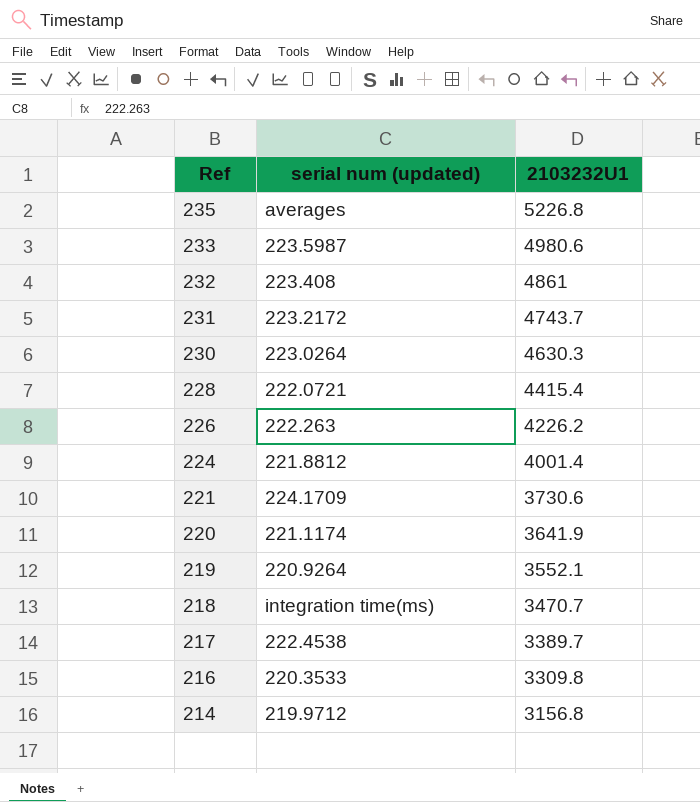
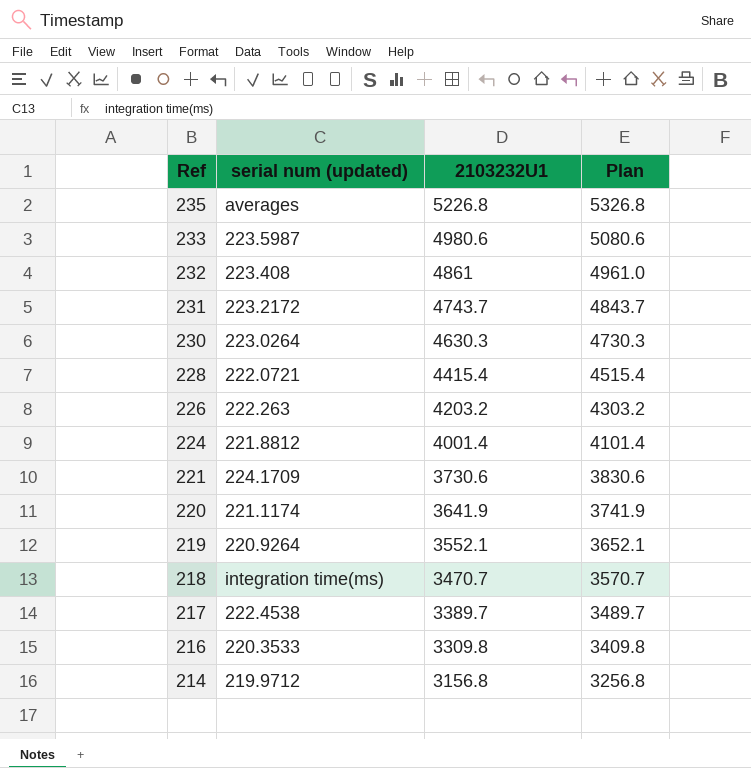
column Plan | formula: none -> [2103232U1] + 100
226 | 2103232U1: 4226.2 -> 4203.2

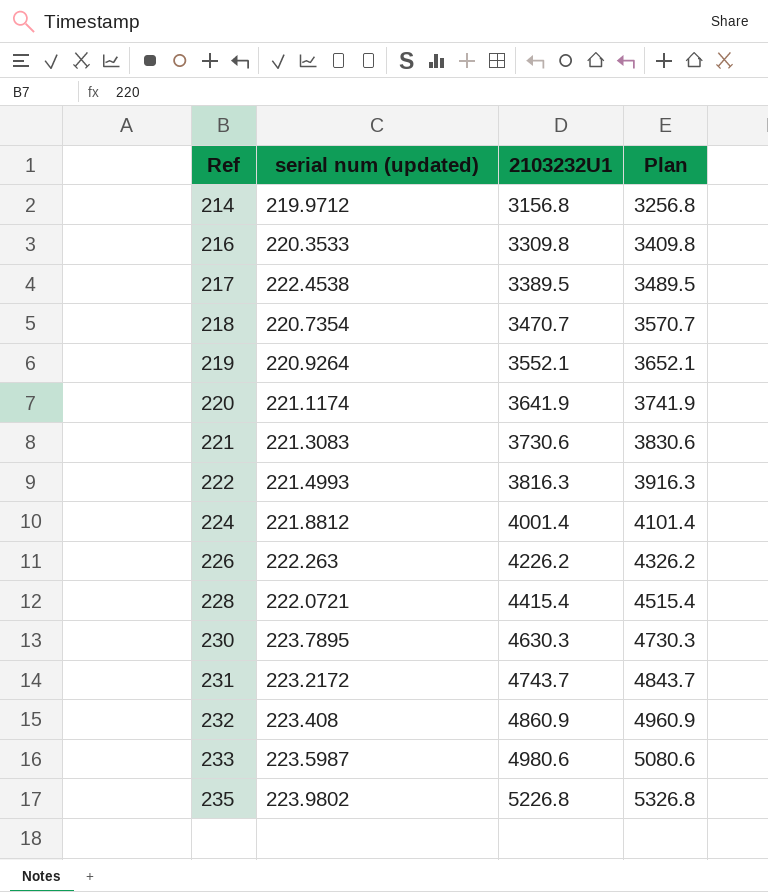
row order: Ref descending -> Ref ascending
217 | 2103232U1: 3389.7 -> 3389.5
217 | Plan: 3489.7 -> 3489.5
218 | serial num (updated): integration time(ms) -> 220.7354
221 | serial num (updated): 224.1709 -> 221.3083
row 222: none -> 221.4993 | 3816.3 | 3916.3
226 | 2103232U1: 4203.2 -> 4226.2
226 | Plan: 4303.2 -> 4326.2
230 | serial num (updated): 223.0264 -> 223.7895
232 | 2103232U1: 4861 -> 4860.9
232 | Plan: 4961.0 -> 4960.9
235 | serial num (updated): averages -> 223.9802

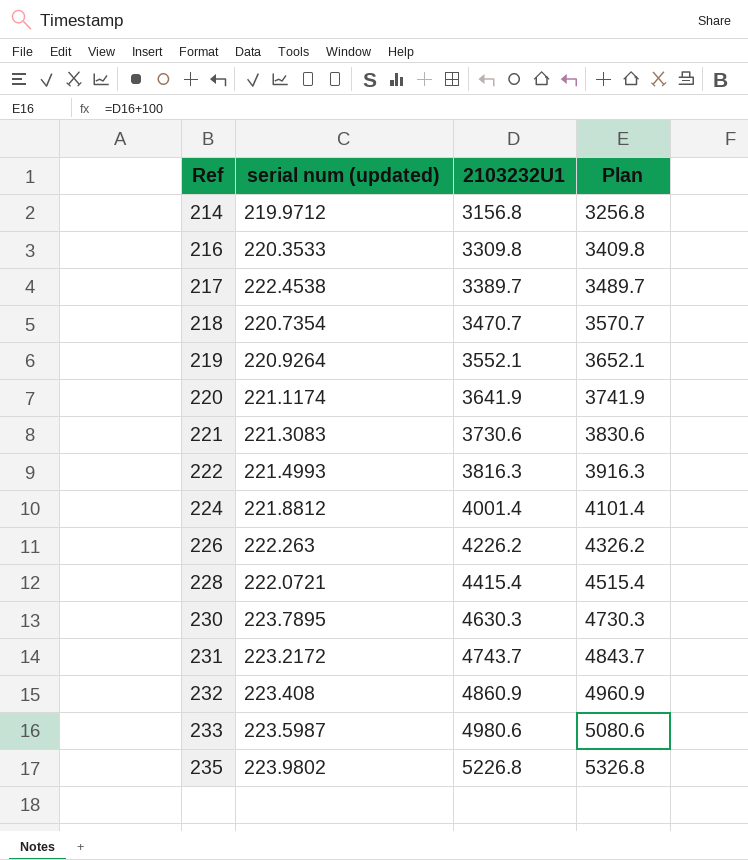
217 | 2103232U1: 3389.5 -> 3389.7
217 | Plan: 3489.5 -> 3489.7

